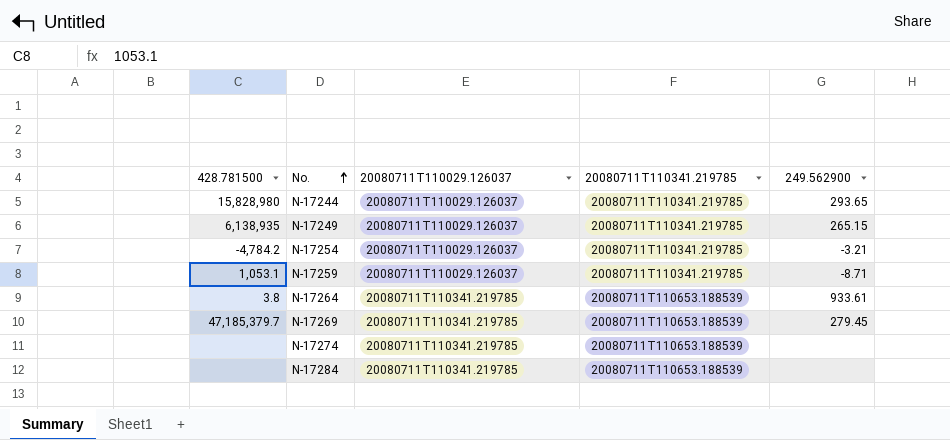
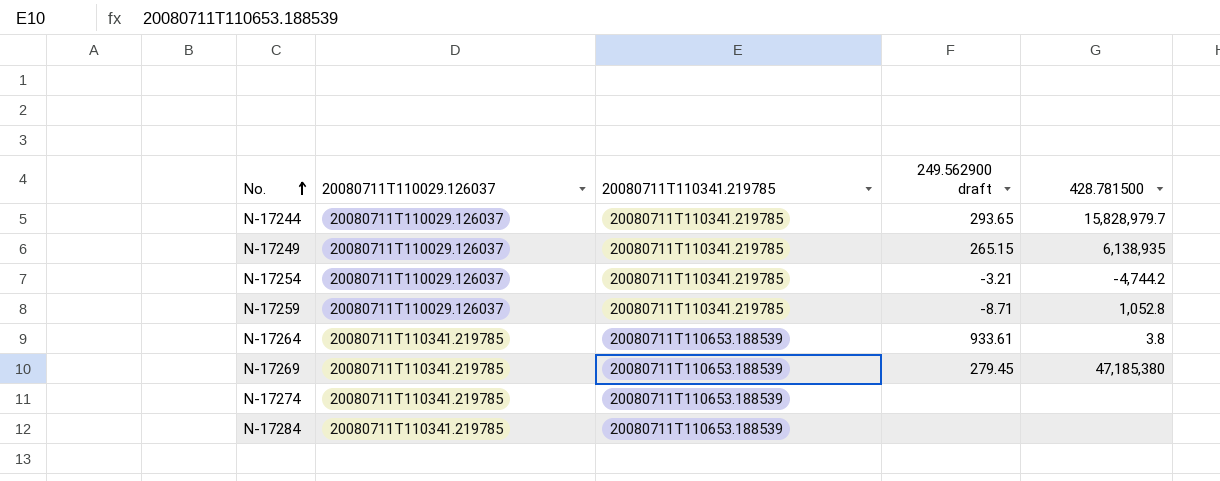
column name: 249.562900 -> 249.562900 draft
column 428.781500 | position: 1 -> 5
N-17244 | 428.781500: 15,828,980 -> 15,828,979.7
N-17254 | 428.781500: -4,784.2 -> -4,744.2
N-17259 | 428.781500: 1,053.1 -> 1,052.8
N-17269 | 428.781500: 47,185,379.7 -> 47,185,380

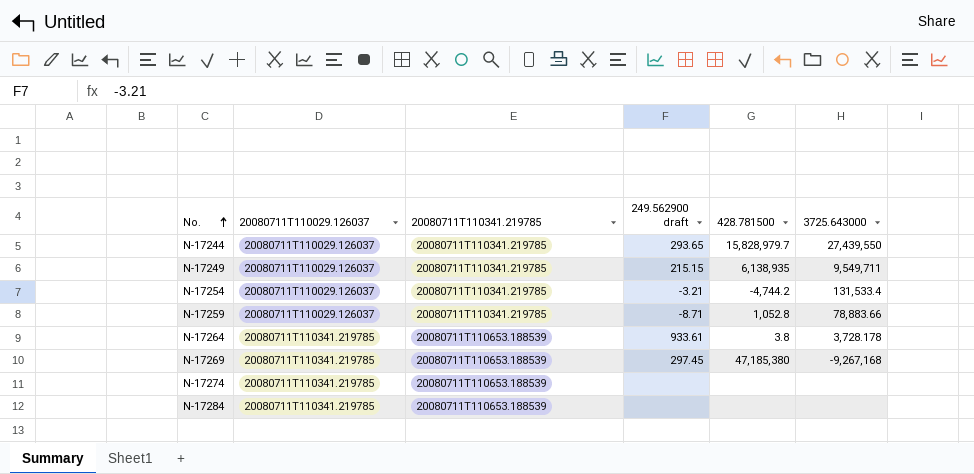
column 3725.643000 | position: none -> 6
N-17249 | 249.562900 draft: 265.15 -> 215.15
N-17269 | 249.562900 draft: 279.45 -> 297.45

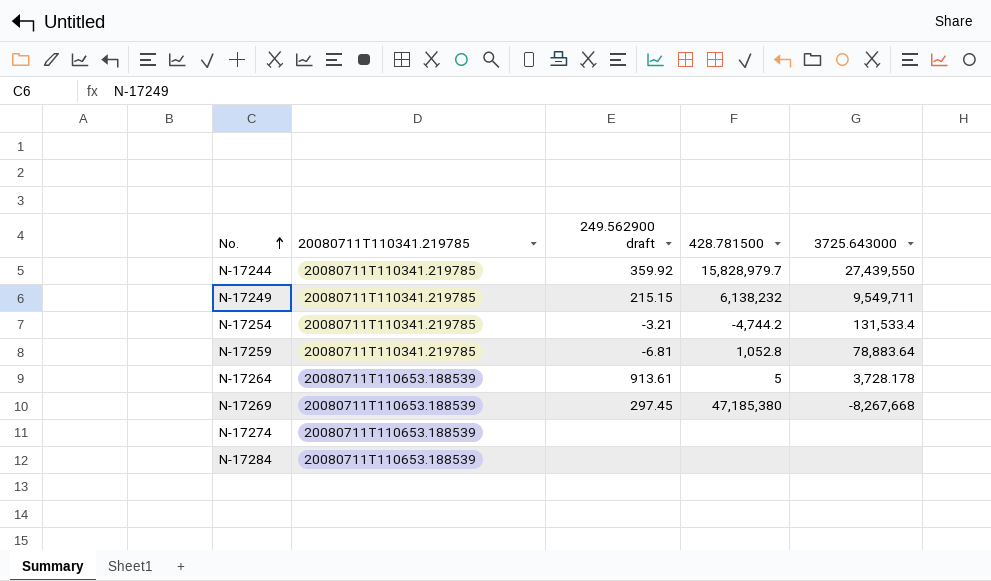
column 20080711T110029.126037 | position: 2 -> none
N-17244 | 249.562900 draft: 293.65 -> 359.92
N-17249 | 428.781500: 6,138,935 -> 6,138,232
N-17259 | 249.562900 draft: -8.71 -> -6.81
N-17259 | 3725.643000: 78,883.66 -> 78,883.64
N-17264 | 249.562900 draft: 933.61 -> 913.61
N-17264 | 428.781500: 3.8 -> 5
N-17269 | 3725.643000: -9,267,168 -> -8,267,668

